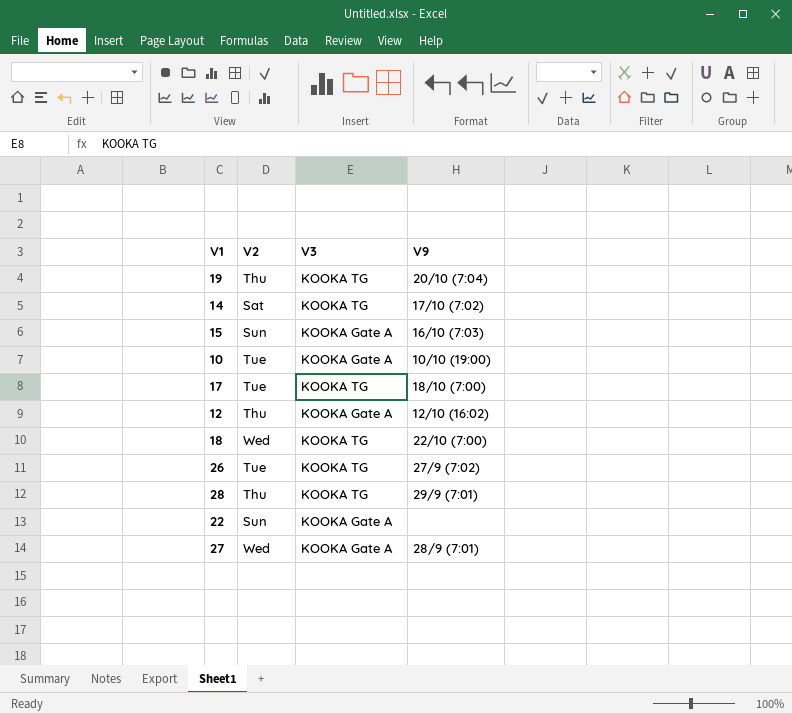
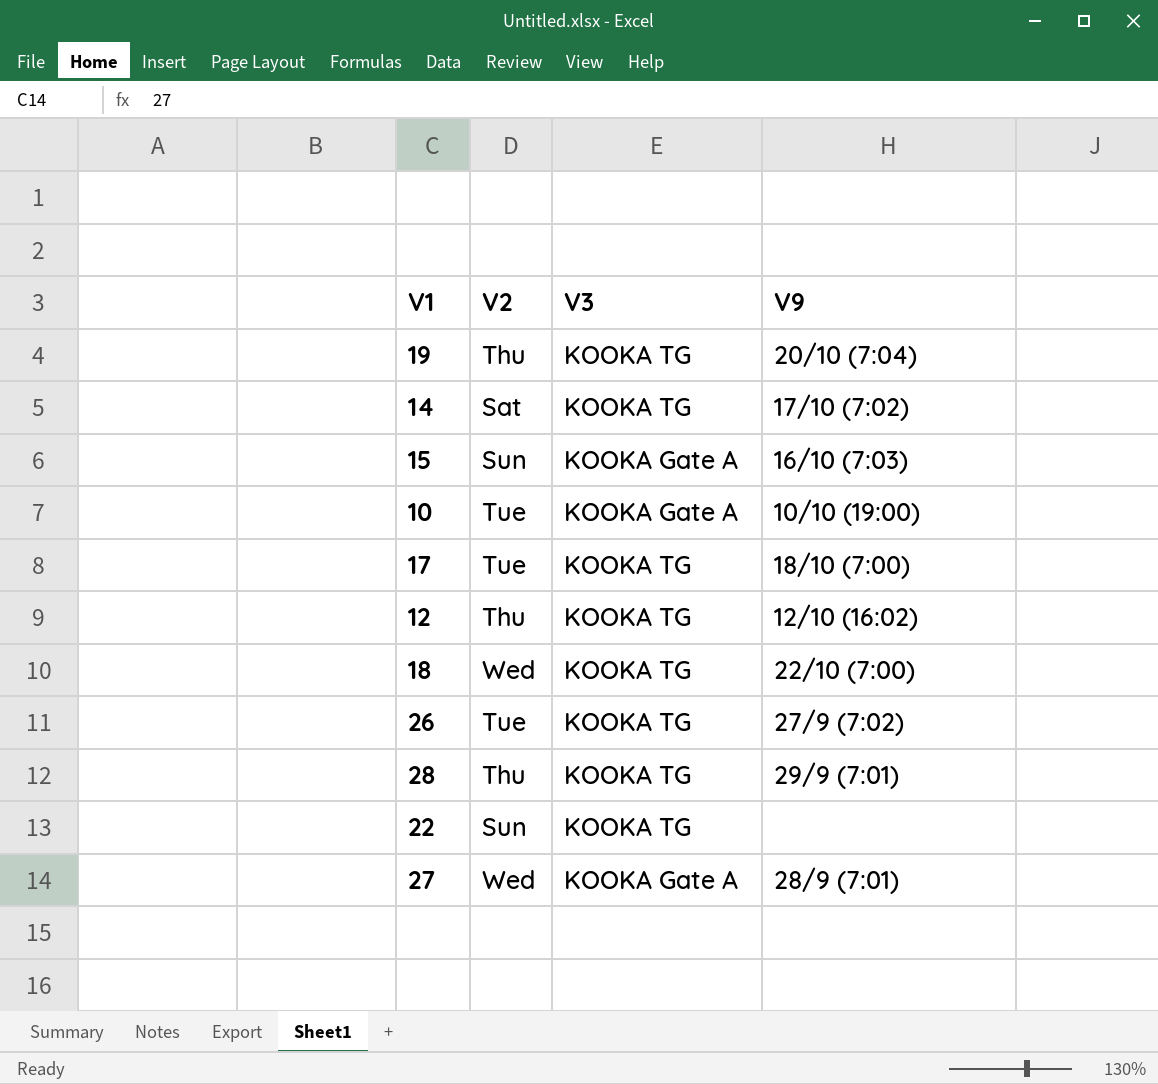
12 | V3: KOOKA Gate A -> KOOKA TG
22 | V3: KOOKA Gate A -> KOOKA TG

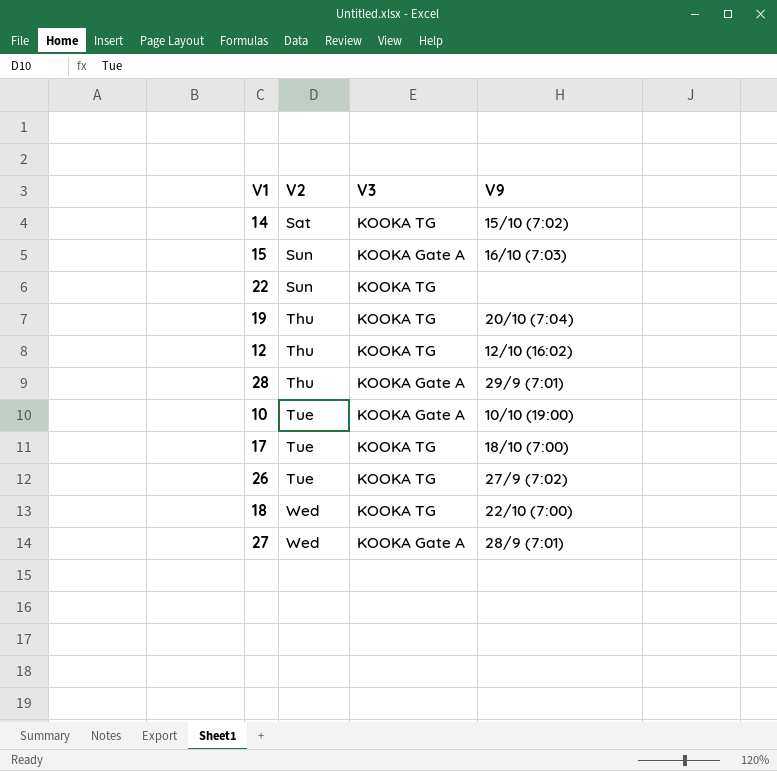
row order: none -> V2 ascending
14 | V9: 17/10 (7:02) -> 15/10 (7:02)
28 | V3: KOOKA TG -> KOOKA Gate A

